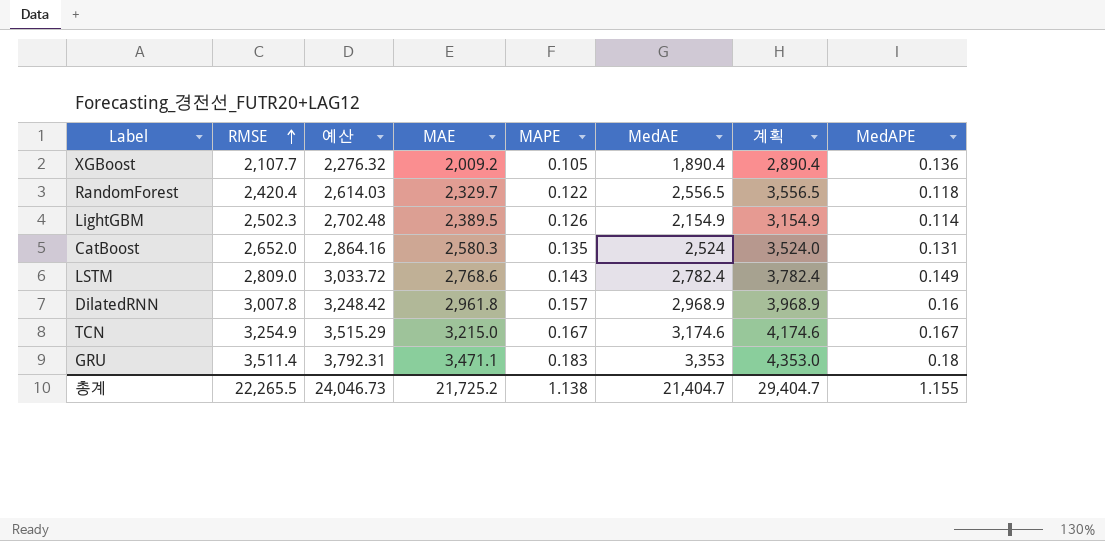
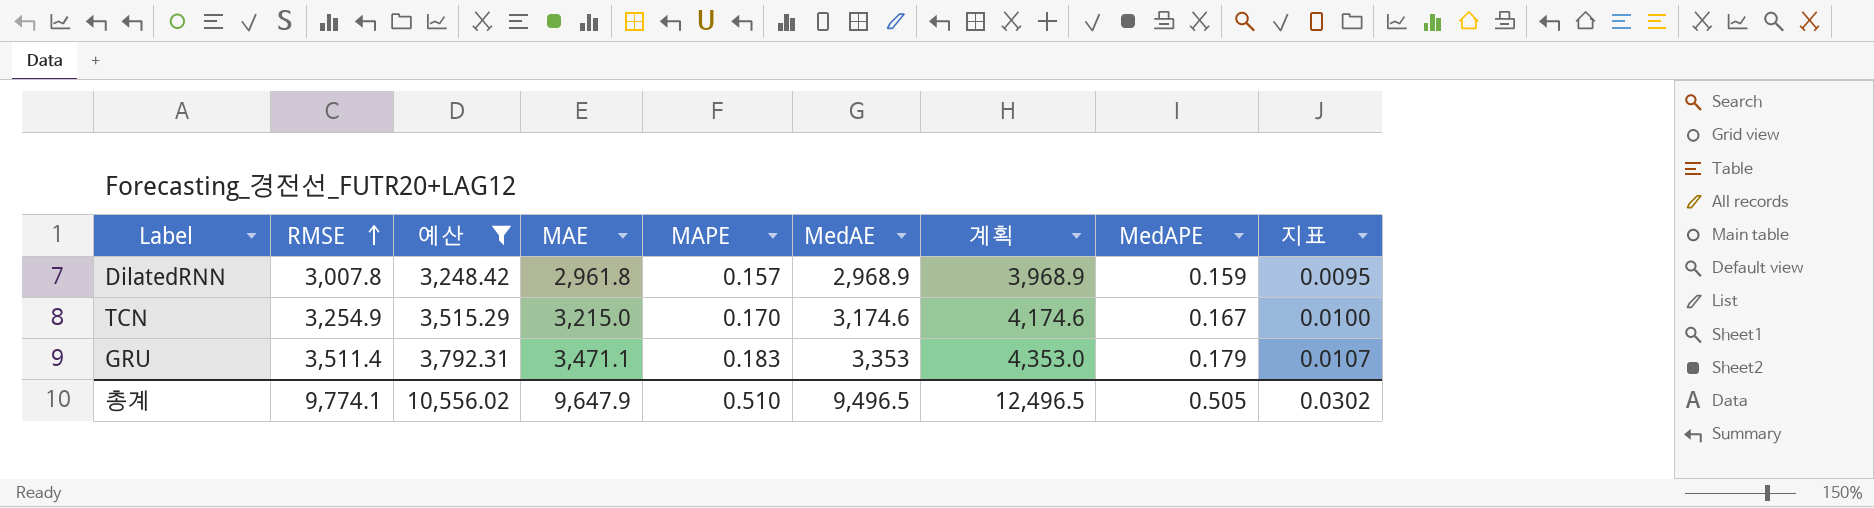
filter: none -> 예산 >= 3,248.42
column 지표 | formula: none -> [MedAPE] * 0.06
DilatedRNN | MedAPE: 0.16 -> 0.159
TCN | MAPE: 0.167 -> 0.170
GRU | MedAPE: 0.18 -> 0.179
총계 | RMSE: 22,265.5 -> 9,774.1
총계 | 예산: 24,046.73 -> 10,556.02
총계 | MAE: 21,725.2 -> 9,647.9
총계 | MAPE: 1.138 -> 0.510
총계 | MedAE: 21,404.7 -> 9,496.5
총계 | 계획: 29,404.7 -> 12,496.5
총계 | MedAPE: 1.155 -> 0.505

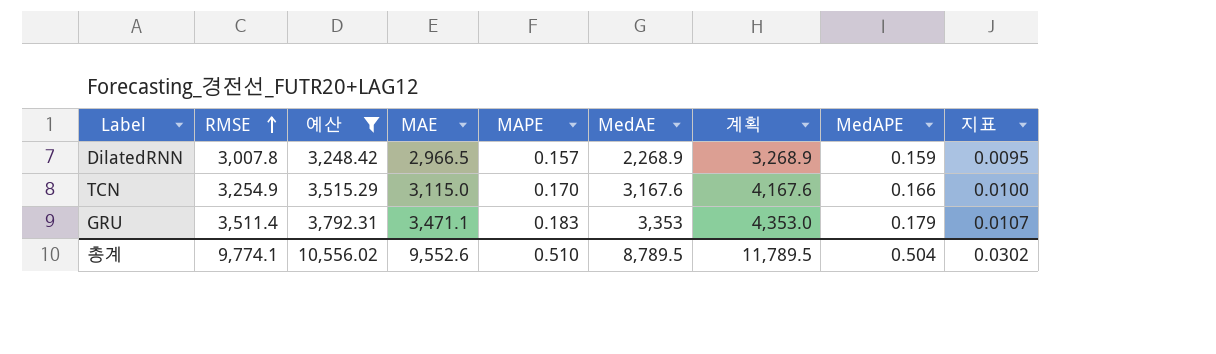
DilatedRNN | MAE: 2,961.8 -> 2,966.5
DilatedRNN | MedAE: 2,968.9 -> 2,268.9
DilatedRNN | 계획: 3,968.9 -> 3,268.9
TCN | MAE: 3,215.0 -> 3,115.0
TCN | MedAE: 3,174.6 -> 3,167.6
TCN | 계획: 4,174.6 -> 4,167.6
TCN | MedAPE: 0.167 -> 0.166
총계 | MAE: 9,647.9 -> 9,552.6
총계 | MedAE: 9,496.5 -> 8,789.5
총계 | 계획: 12,496.5 -> 11,789.5
총계 | MedAPE: 0.505 -> 0.504

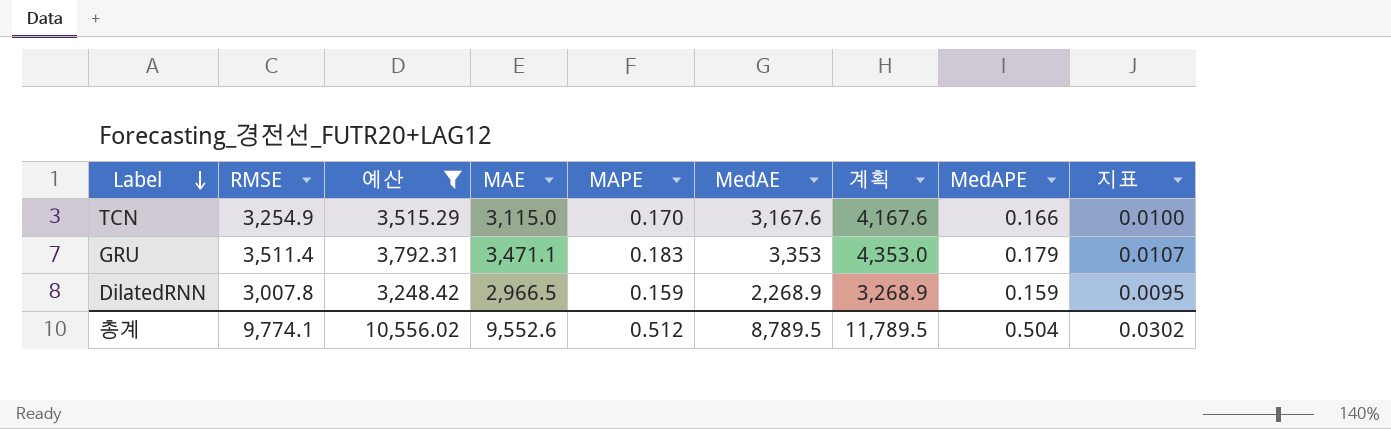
row order: RMSE ascending -> Label descending
DilatedRNN | MAPE: 0.157 -> 0.159
총계 | MAPE: 0.510 -> 0.512

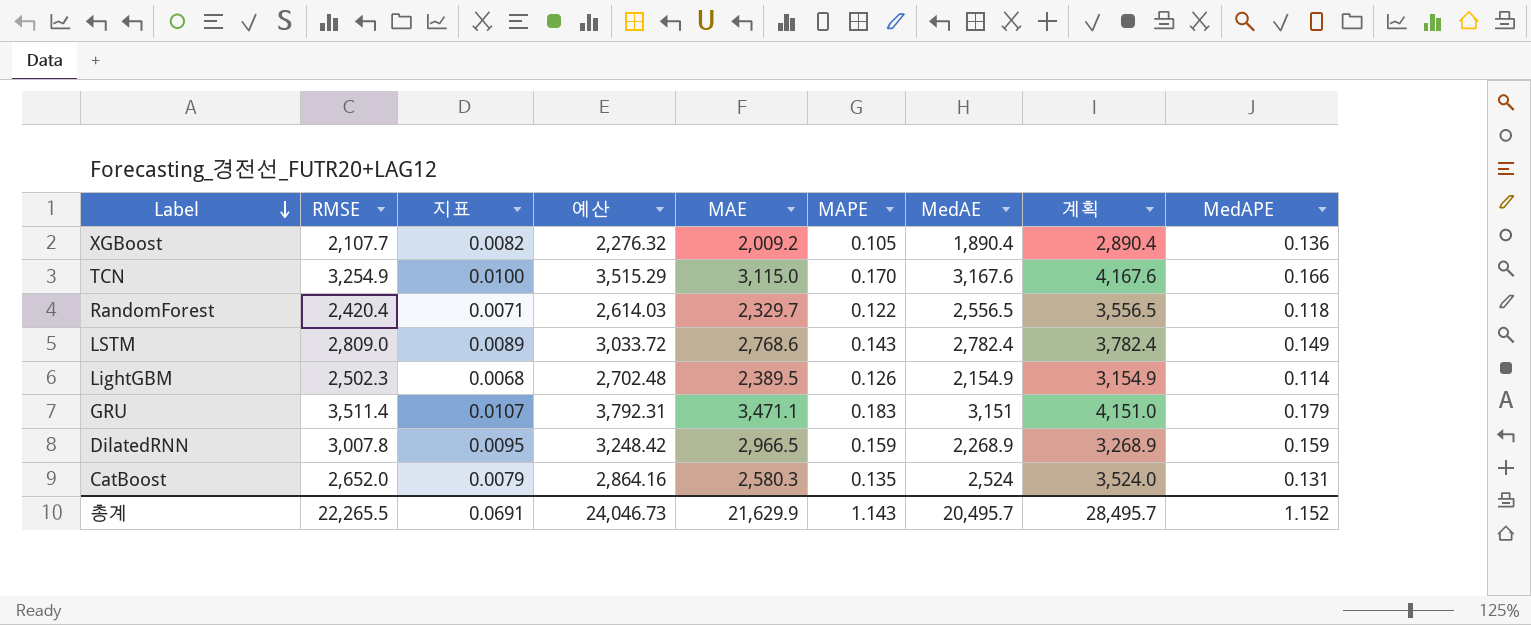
filter: 예산 >= 3,248.42 -> none
column 지표 | position: 9 -> 3
GRU | MedAE: 3,353 -> 3,151
GRU | 계획: 4,353.0 -> 4,151.0
총계 | RMSE: 9,774.1 -> 22,265.5
총계 | 지표: 0.0302 -> 0.0691
총계 | 예산: 10,556.02 -> 24,046.73
총계 | MAE: 9,552.6 -> 21,629.9
총계 | MAPE: 0.512 -> 1.143
총계 | MedAE: 8,789.5 -> 20,495.7
총계 | 계획: 11,789.5 -> 28,495.7
총계 | MedAPE: 0.504 -> 1.152

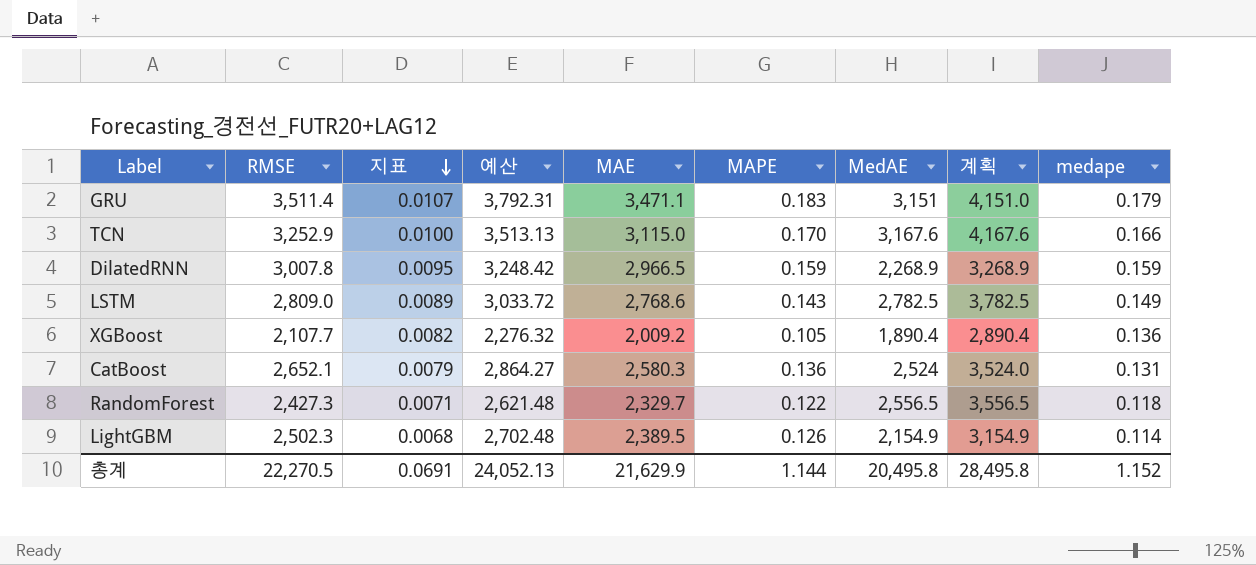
row order: Label descending -> 지표 descending
column name: MedAPE -> medape
TCN | RMSE: 3,254.9 -> 3,252.9
TCN | 예산: 3,515.29 -> 3,513.13
LSTM | MedAE: 2,782.4 -> 2,782.5
LSTM | 계획: 3,782.4 -> 3,782.5
CatBoost | RMSE: 2,652.0 -> 2,652.1
CatBoost | 예산: 2,864.16 -> 2,864.27
CatBoost | MAPE: 0.135 -> 0.136
RandomForest | RMSE: 2,420.4 -> 2,427.3
RandomForest | 예산: 2,614.03 -> 2,621.48
총계 | RMSE: 22,265.5 -> 22,270.5
총계 | 예산: 24,046.73 -> 24,052.13
총계 | MAPE: 1.143 -> 1.144
총계 | MedAE: 20,495.7 -> 20,495.8
총계 | 계획: 28,495.7 -> 28,495.8

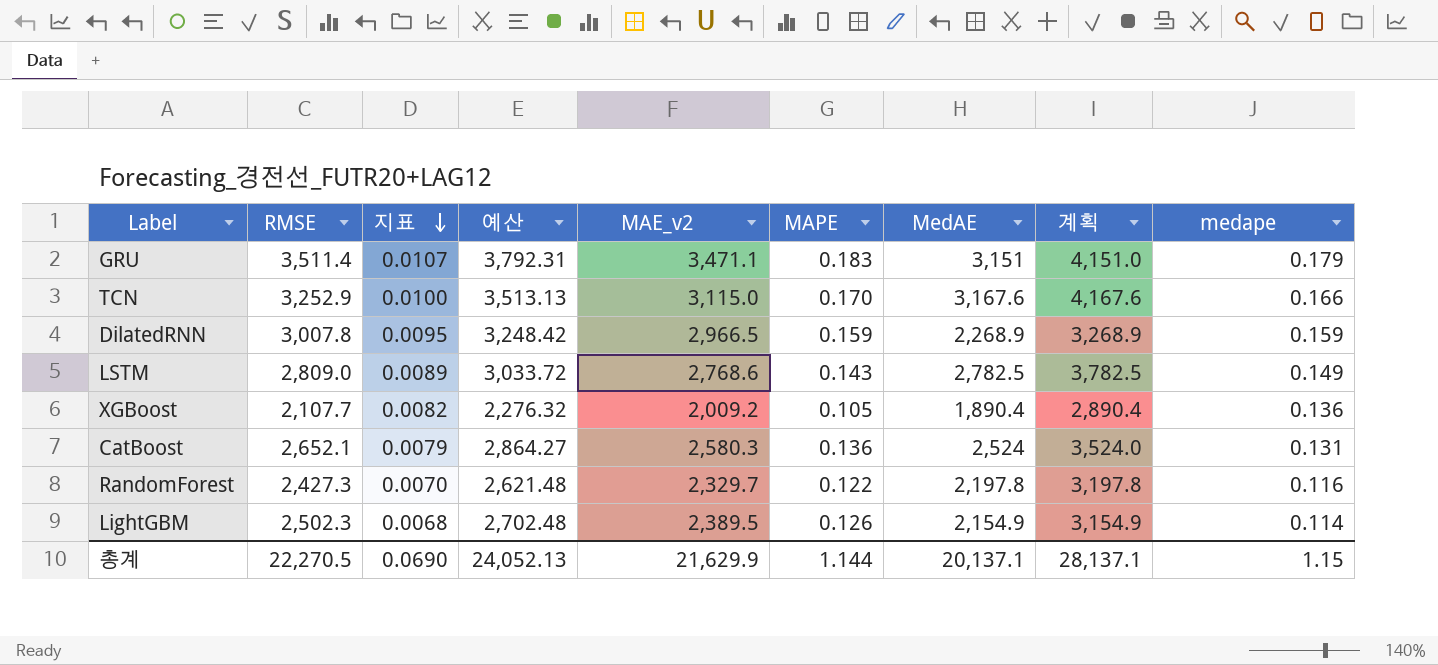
column name: MAE -> MAE_v2
RandomForest | 지표: 0.0071 -> 0.0070
RandomForest | MedAE: 2,556.5 -> 2,197.8
RandomForest | 계획: 3,556.5 -> 3,197.8
RandomForest | medape: 0.118 -> 0.116
총계 | 지표: 0.0691 -> 0.0690
총계 | MedAE: 20,495.8 -> 20,137.1
총계 | 계획: 28,495.8 -> 28,137.1
총계 | medape: 1.152 -> 1.15

